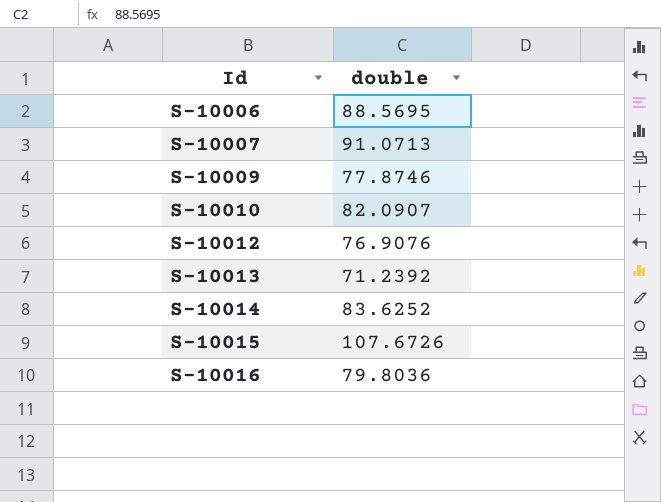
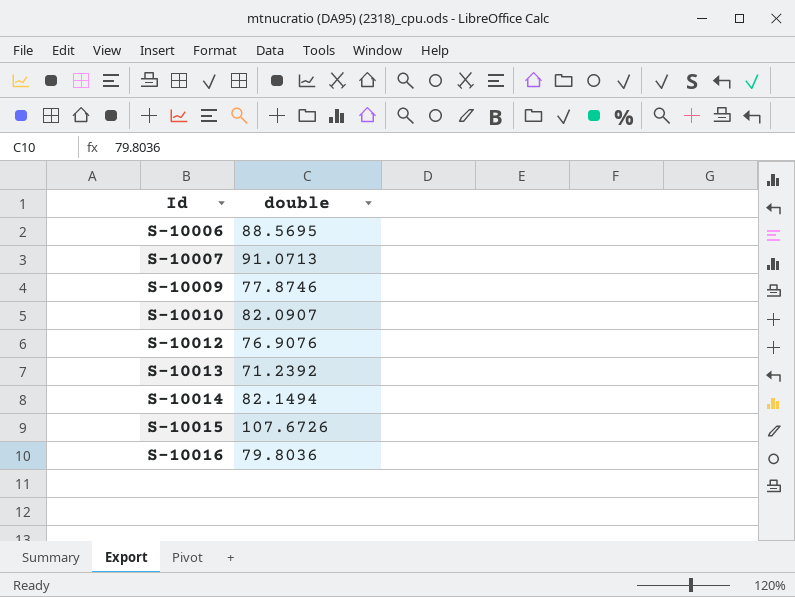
S-10014 | double: 83.6252 -> 82.1494

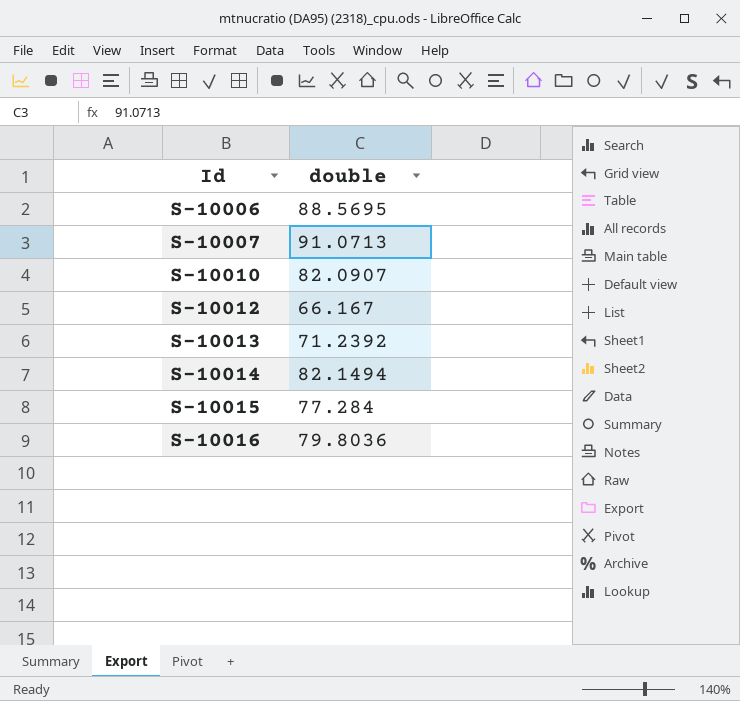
row S-10009: 77.8746 -> none
S-10012 | double: 76.9076 -> 66.167
S-10015 | double: 107.6726 -> 77.284

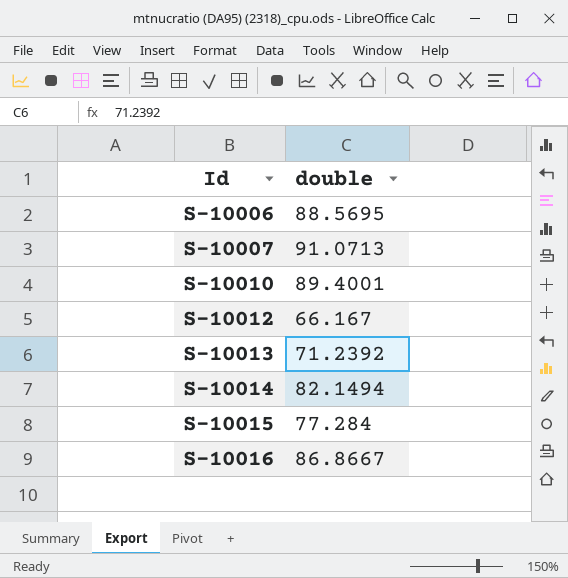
S-10010 | double: 82.0907 -> 89.4001
S-10016 | double: 79.8036 -> 86.8667

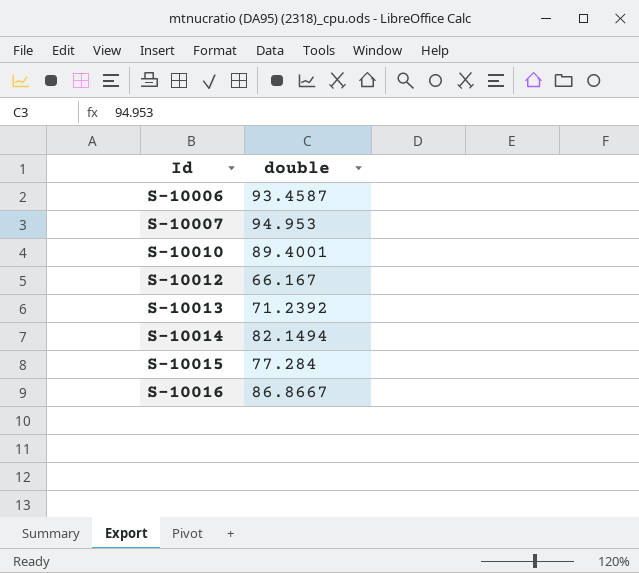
S-10006 | double: 88.5695 -> 93.4587
S-10007 | double: 91.0713 -> 94.953

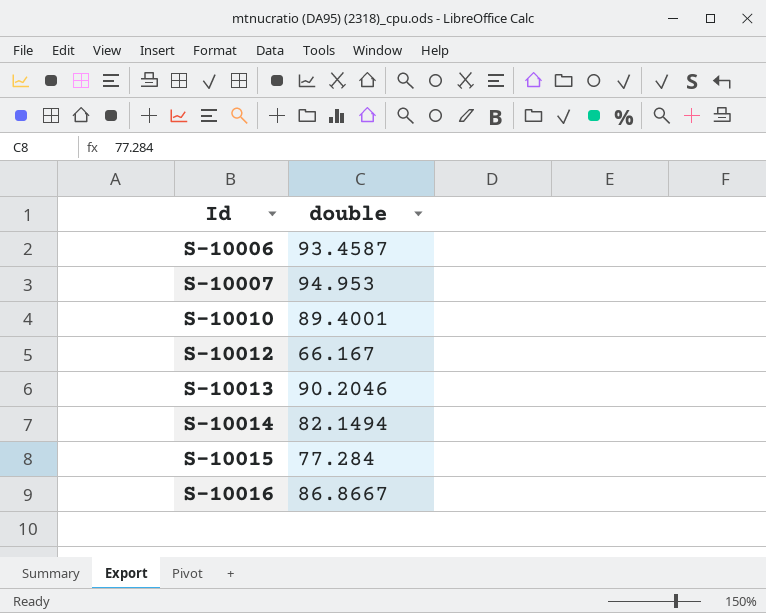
S-10013 | double: 71.2392 -> 90.2046

